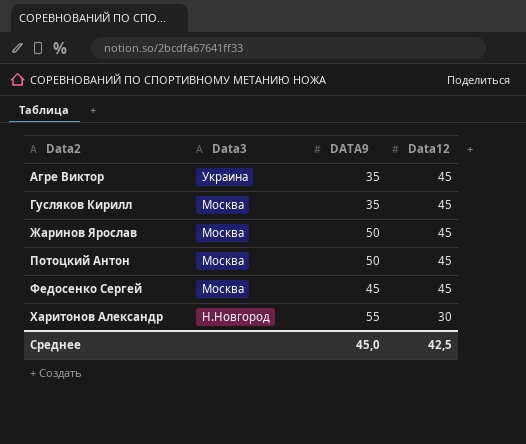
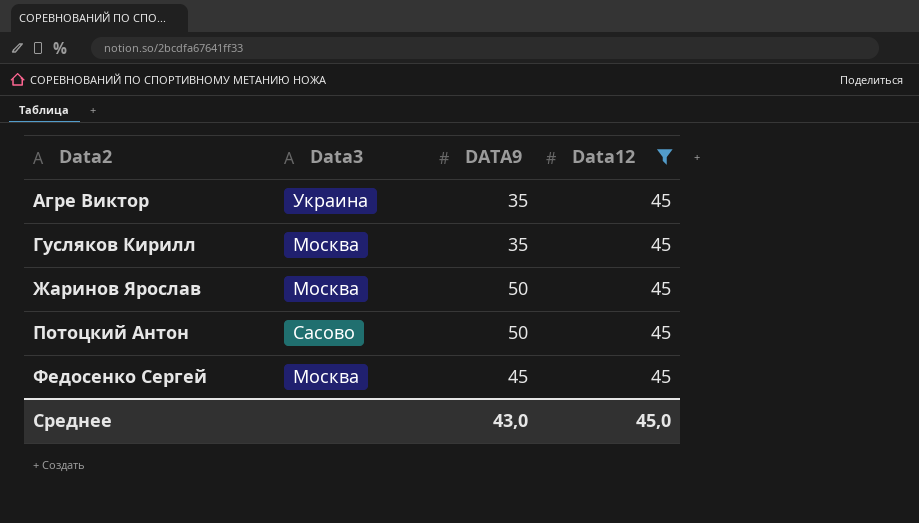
filter: none -> Data12 = 45
Потоцкий Антон | Data3: Москва -> Сасово
Среднее | DATA9: 45,0 -> 43,0
Среднее | Data12: 42,5 -> 45,0

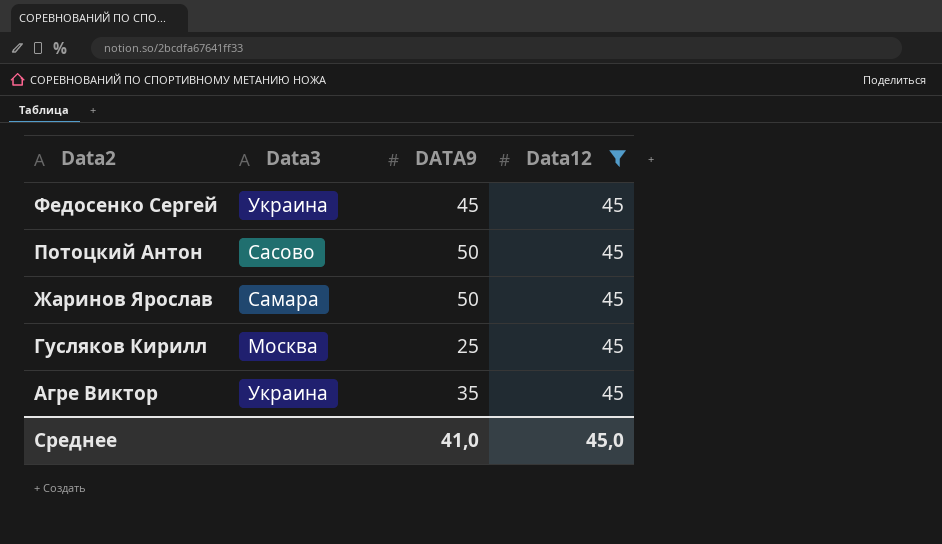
row order: Data2 ascending -> Data2 descending
Федосенко Сергей | Data3: Москва -> Украина
Жаринов Ярослав | Data3: Москва -> Самара
Гусляков Кирилл | DATA9: 35 -> 25
Среднее | DATA9: 43,0 -> 41,0

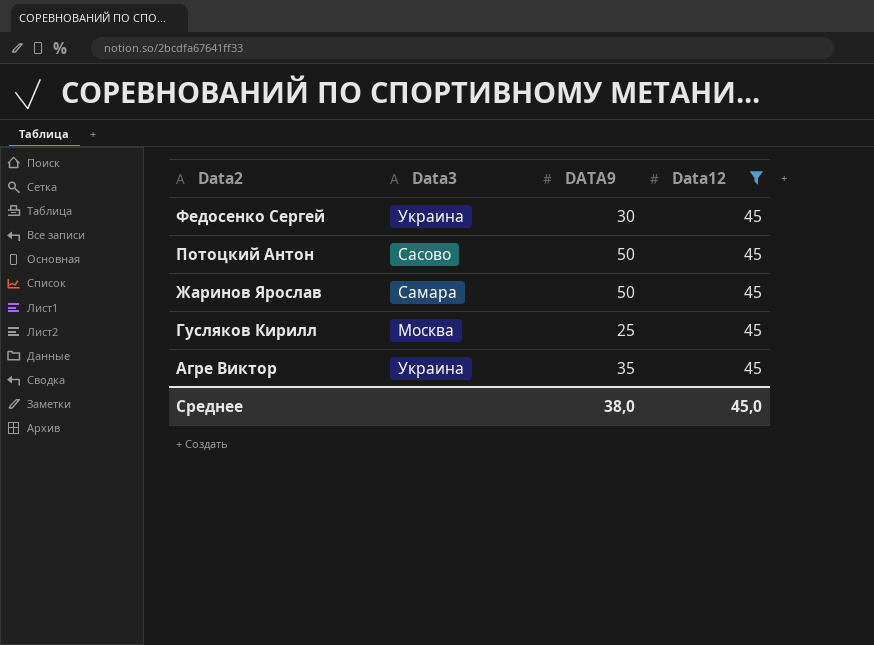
Федосенко Сергей | DATA9: 45 -> 30
Среднее | DATA9: 41,0 -> 38,0

